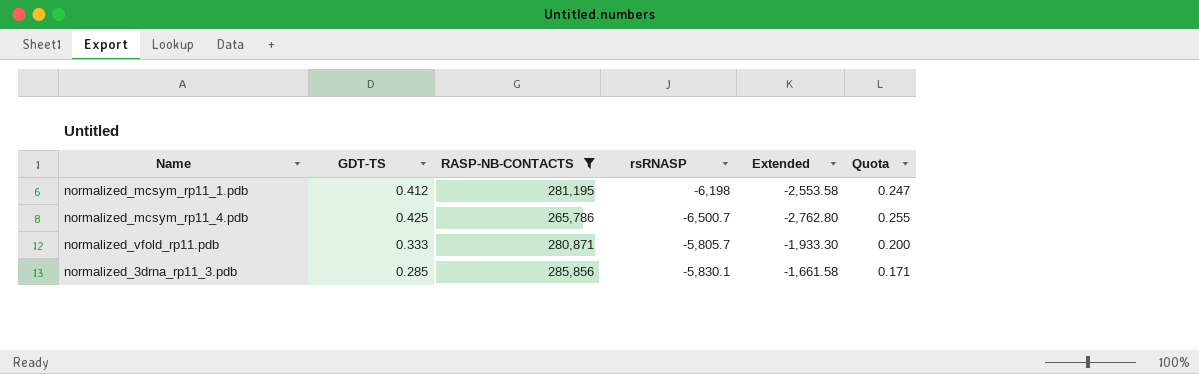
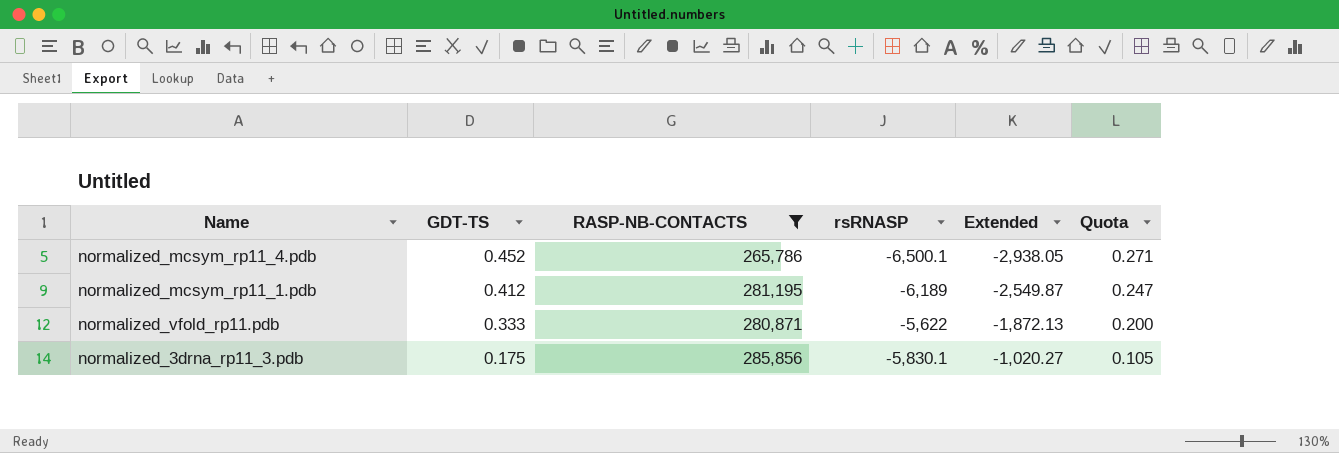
row order: none -> GDT-TS descending
normalized_mcsym_rp11_4.pdb | GDT-TS: 0.425 -> 0.452
normalized_mcsym_rp11_4.pdb | rsRNASP: -6,500.7 -> -6,500.1
normalized_mcsym_rp11_4.pdb | Extended: -2,762.80 -> -2,938.05
normalized_mcsym_rp11_4.pdb | Quota: 0.255 -> 0.271
normalized_mcsym_rp11_1.pdb | rsRNASP: -6,198 -> -6,189
normalized_mcsym_rp11_1.pdb | Extended: -2,553.58 -> -2,549.87
normalized_vfold_rp11.pdb | rsRNASP: -5,805.7 -> -5,622
normalized_vfold_rp11.pdb | Extended: -1,933.30 -> -1,872.13
normalized_3drna_rp11_3.pdb | GDT-TS: 0.285 -> 0.175
normalized_3drna_rp11_3.pdb | Extended: -1,661.58 -> -1,020.27
normalized_3drna_rp11_3.pdb | Quota: 0.171 -> 0.105

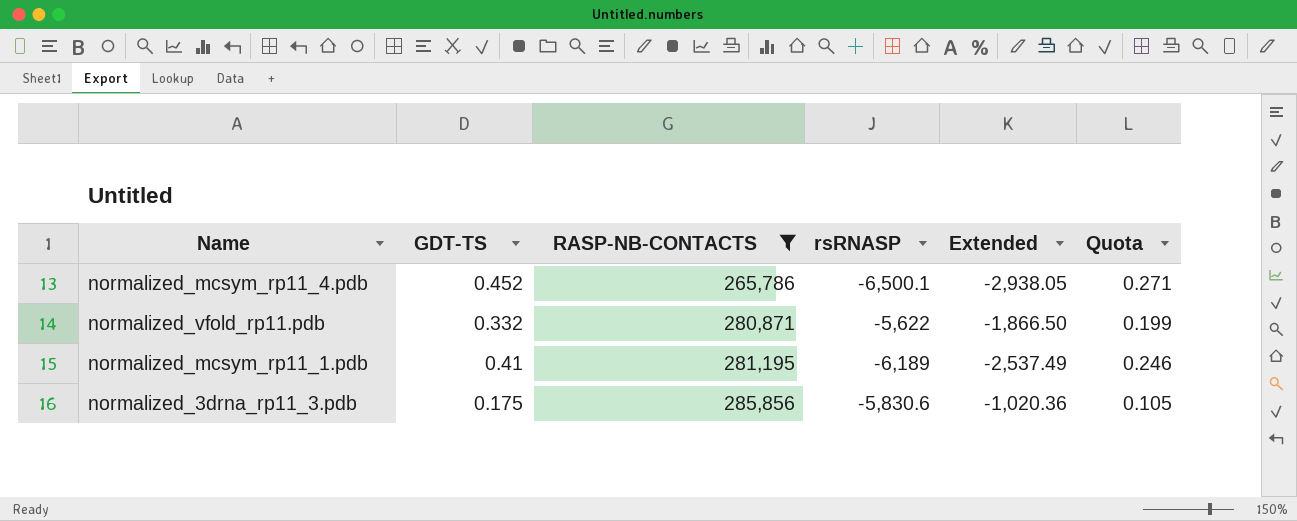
row order: GDT-TS descending -> RASP-NB-CONTACTS ascending
normalized_vfold_rp11.pdb | GDT-TS: 0.333 -> 0.332
normalized_vfold_rp11.pdb | Extended: -1,872.13 -> -1,866.50
normalized_vfold_rp11.pdb | Quota: 0.200 -> 0.199
normalized_mcsym_rp11_1.pdb | GDT-TS: 0.412 -> 0.41
normalized_mcsym_rp11_1.pdb | Extended: -2,549.87 -> -2,537.49
normalized_mcsym_rp11_1.pdb | Quota: 0.247 -> 0.246
normalized_3drna_rp11_3.pdb | rsRNASP: -5,830.1 -> -5,830.6
normalized_3drna_rp11_3.pdb | Extended: -1,020.27 -> -1,020.36

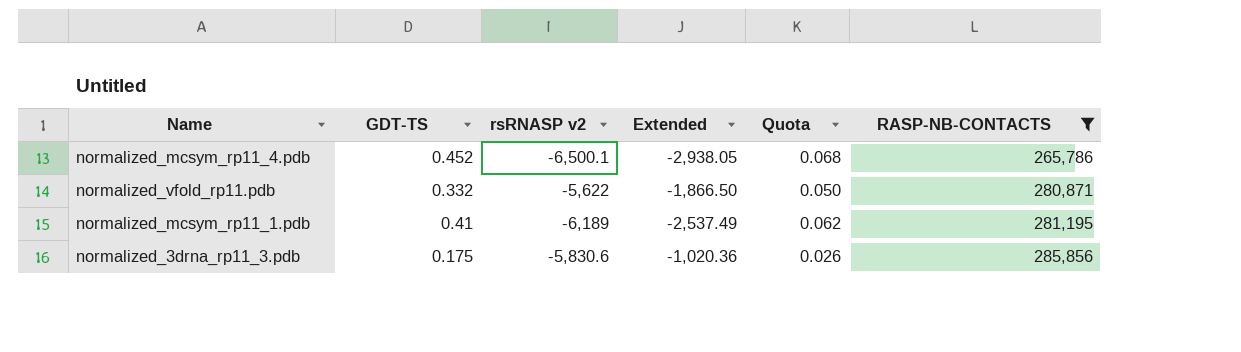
column name: rsRNASP -> rsRNASP v2
column Quota | formula: [GDT-TS] * 0.6 -> [GDT-TS] * 0.15
column RASP-NB-CONTACTS | position: 3 -> 6

